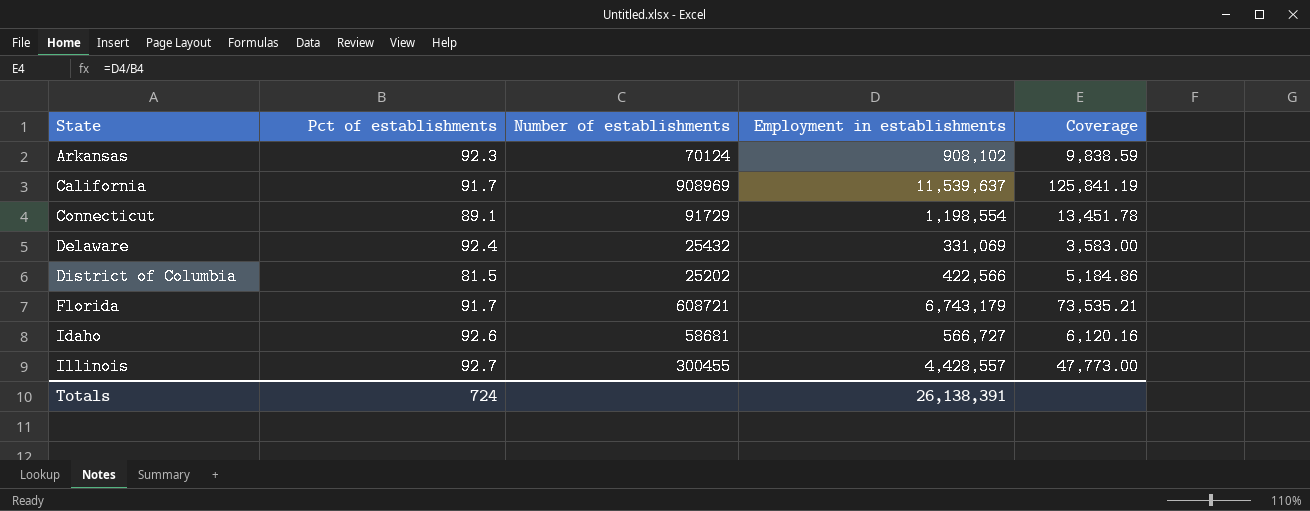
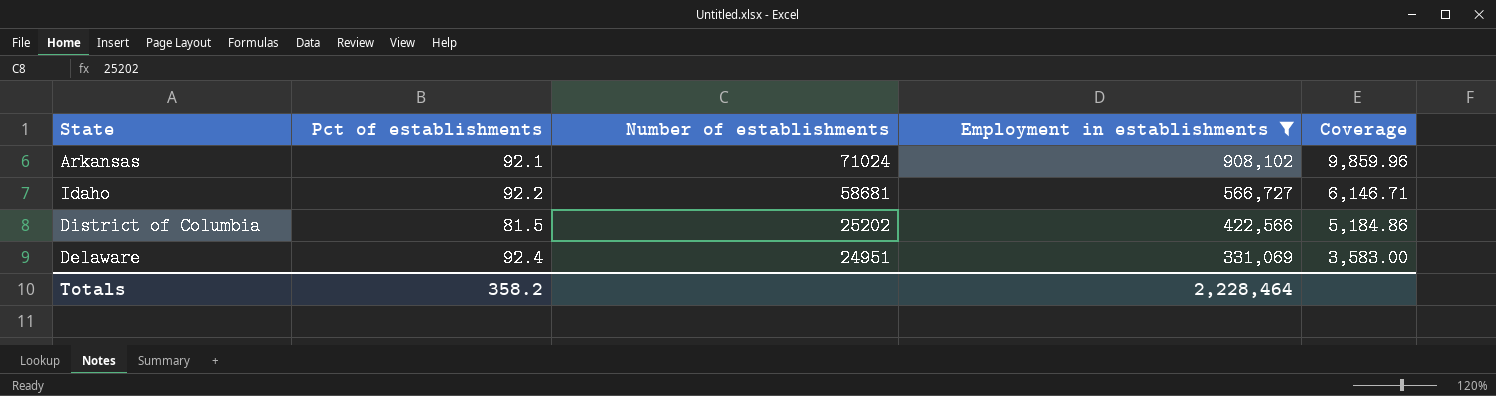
filter: none -> Employment in establishments <= 908,102
row order: State ascending -> Number of establishments descending
Arkansas | Pct of establishments: 92.3 -> 92.1
Arkansas | Number of establishments: 70124 -> 71024
Arkansas | Coverage: 9,838.59 -> 9,859.96
Idaho | Pct of establishments: 92.6 -> 92.2
Idaho | Coverage: 6,120.16 -> 6,146.71
Delaware | Number of establishments: 25432 -> 24951
Totals | Pct of establishments: 724 -> 358.2
Totals | Employment in establishments: 26,138,391 -> 2,228,464

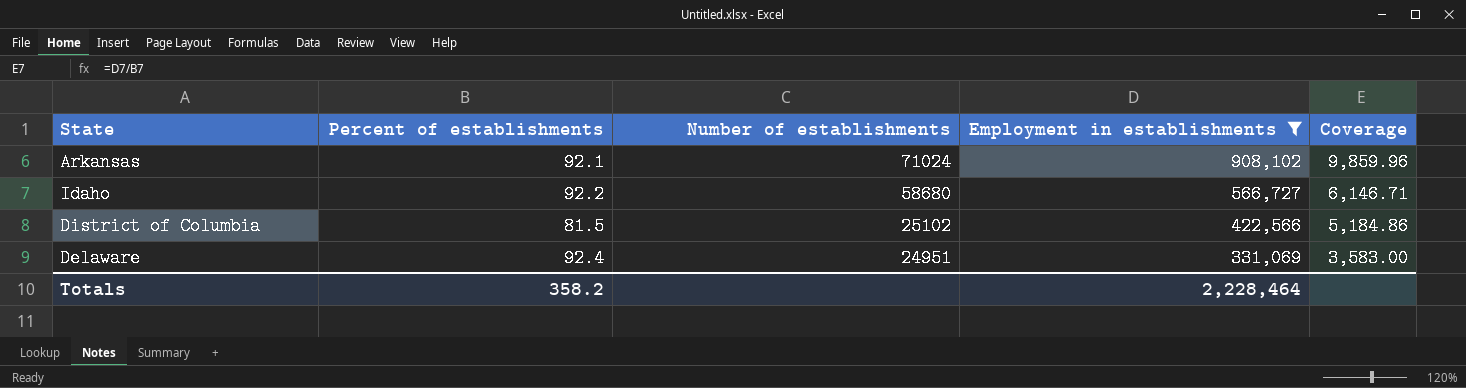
column name: Pct of establishments -> Percent of establishments
Idaho | Number of establishments: 58681 -> 58680
District of Columbia | Number of establishments: 25202 -> 25102

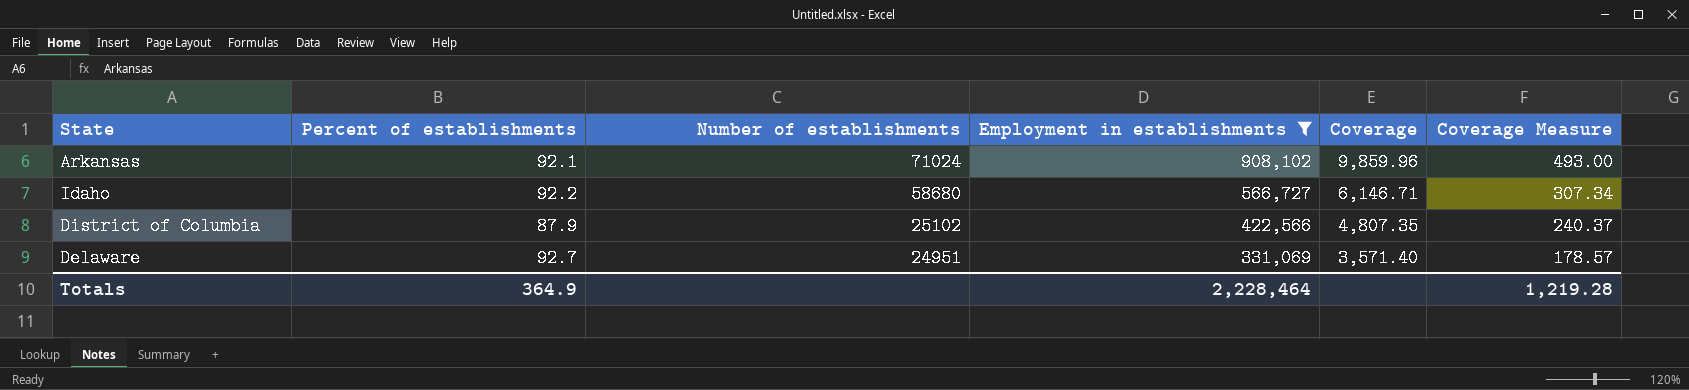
column Coverage Measure | formula: none -> [Coverage] * 0.05
District of Columbia | Percent of establishments: 81.5 -> 87.9
District of Columbia | Coverage: 5,184.86 -> 4,807.35
Delaware | Percent of establishments: 92.4 -> 92.7
Delaware | Coverage: 3,583.00 -> 3,571.40
Totals | Percent of establishments: 358.2 -> 364.9

